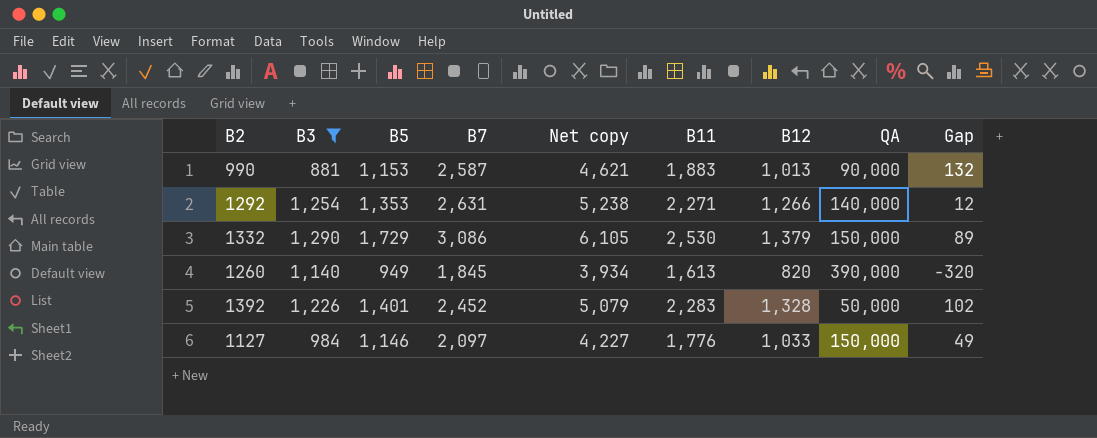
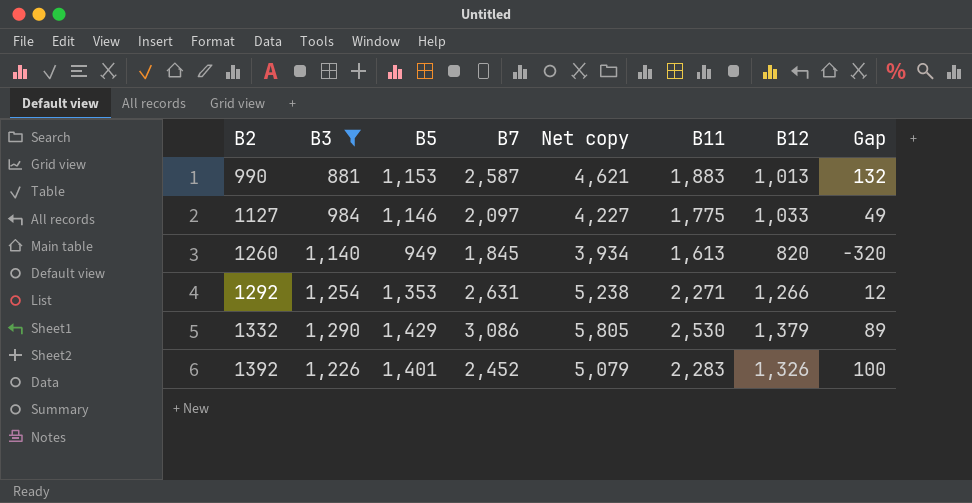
row order: none -> B2 ascending
column QA | position: 8 -> none
1127 | B11: 1,776 -> 1,775
1332 | B5: 1,729 -> 1,429
1332 | Net copy: 6,105 -> 5,805
1392 | B12: 1,328 -> 1,326
1392 | Gap: 102 -> 100

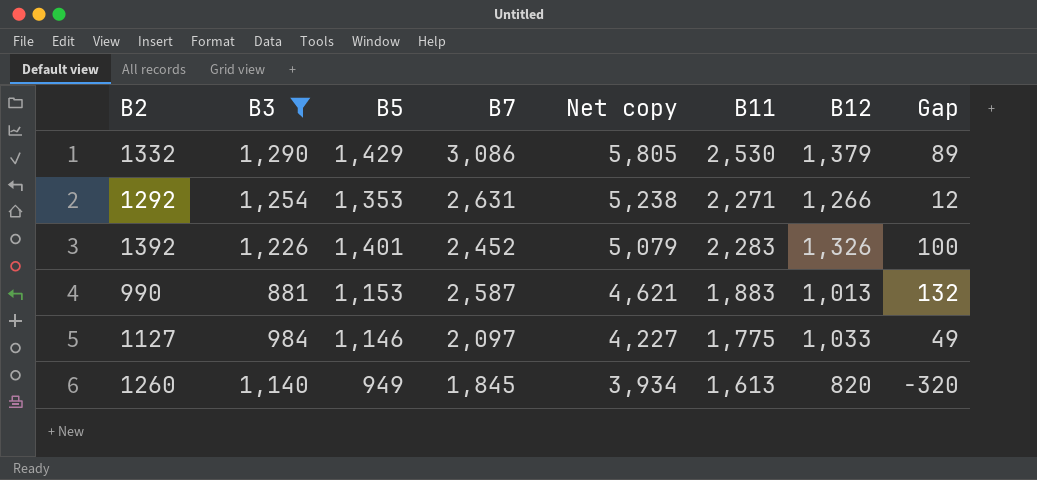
row order: B2 ascending -> Net copy descending

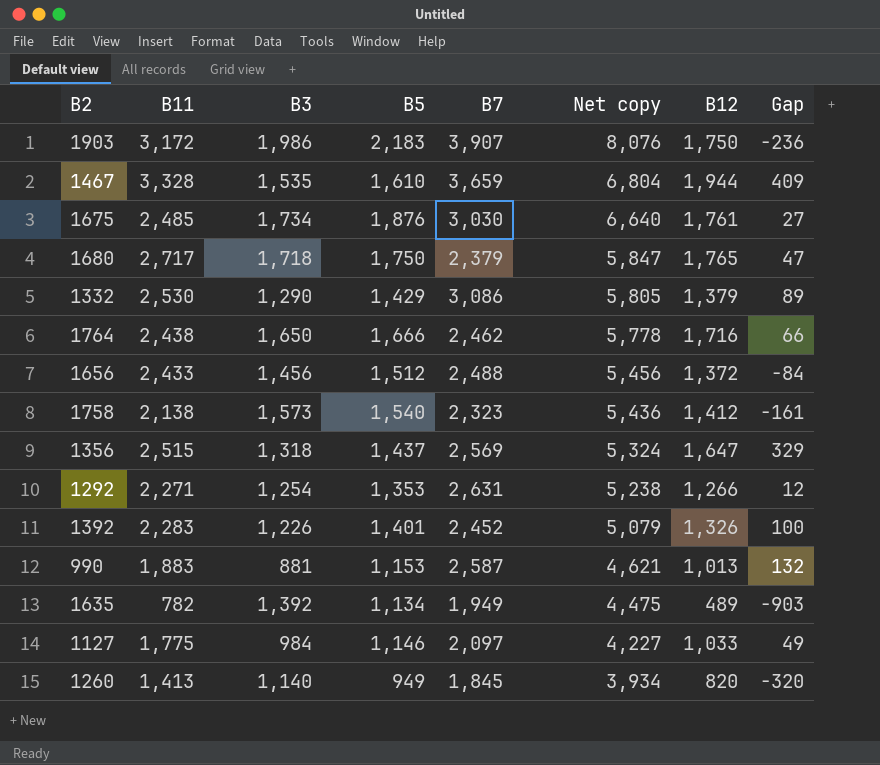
filter: B3 <= 1,290 -> none
column B11 | position: 6 -> 2
1260 | B11: 1,613 -> 1,413

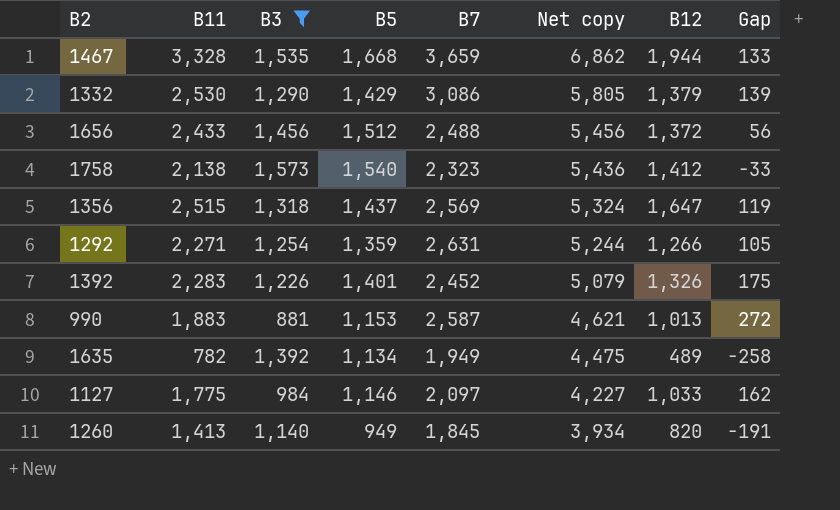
filter: none -> B3 <= 1,573
column Gap | formula: [B12] - [B3] -> [B5] - [B3]
1467 | B5: 1,610 -> 1,668
1467 | Net copy: 6,804 -> 6,862
1292 | B5: 1,353 -> 1,359
1292 | Net copy: 5,238 -> 5,244

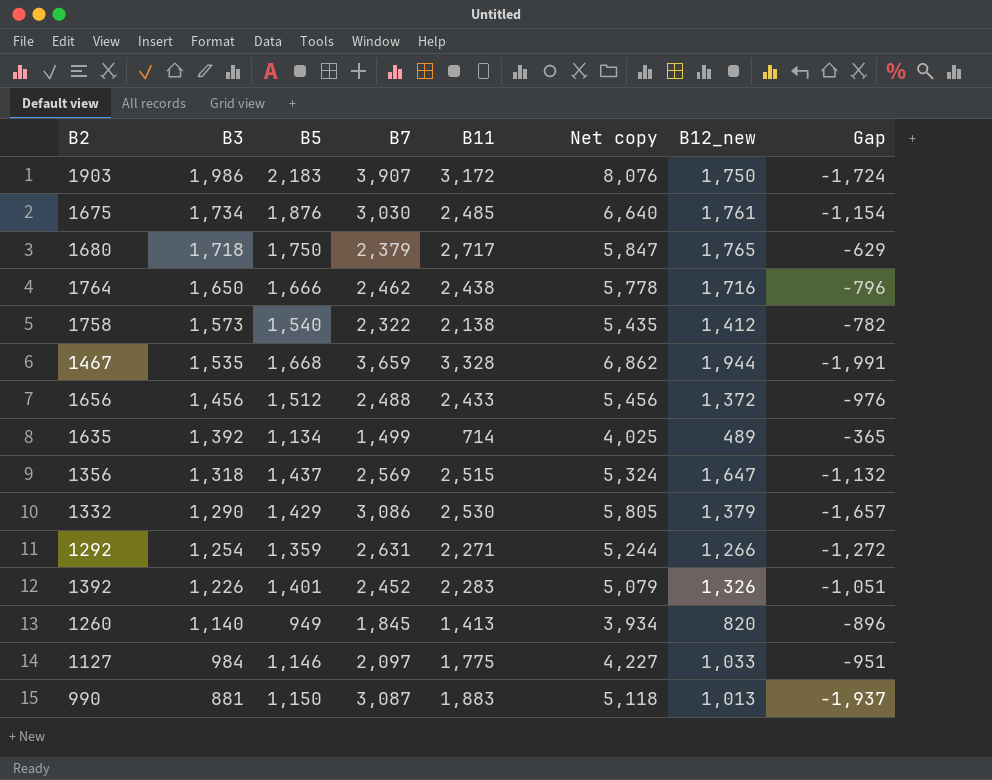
filter: B3 <= 1,573 -> none
row order: Net copy descending -> B3 descending
column B11 | position: 2 -> 5
column name: B12 -> B12_new
column Gap | formula: [B5] - [B3] -> [B5] - [B7]
1758 | B7: 2,323 -> 2,322
1758 | Net copy: 5,436 -> 5,435
1635 | B7: 1,949 -> 1,499
1635 | B11: 782 -> 714
1635 | Net copy: 4,475 -> 4,025
990 | B5: 1,153 -> 1,150
990 | B7: 2,587 -> 3,087
990 | Net copy: 4,621 -> 5,118

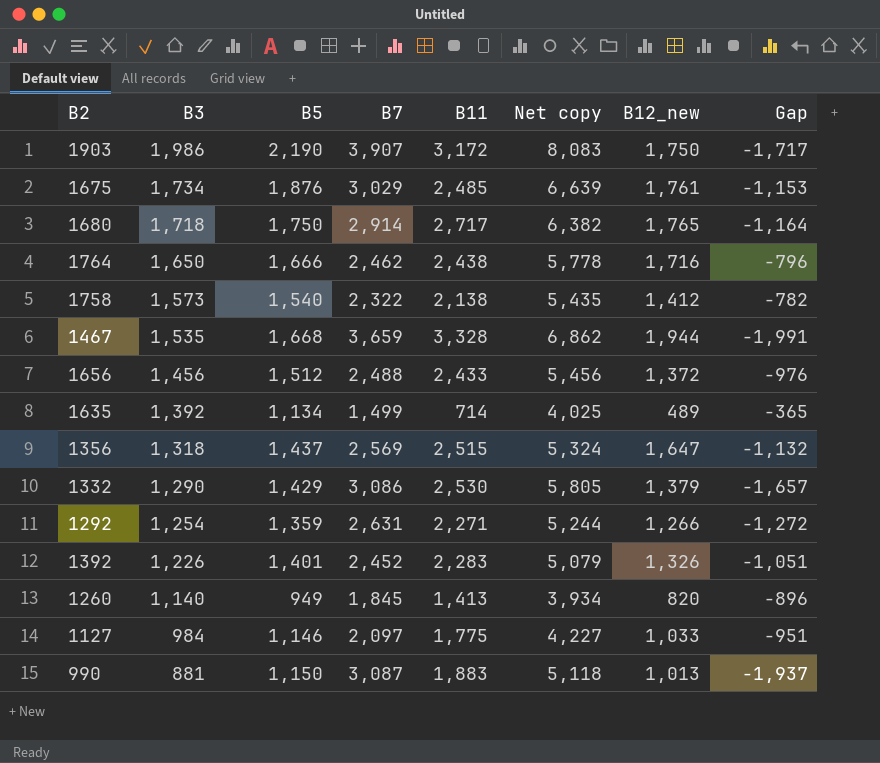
1903 | B5: 2,183 -> 2,190
1903 | Net copy: 8,076 -> 8,083
1903 | Gap: -1,724 -> -1,717
1675 | B7: 3,030 -> 3,029
1675 | Net copy: 6,640 -> 6,639
1675 | Gap: -1,154 -> -1,153
1680 | B7: 2,379 -> 2,914
1680 | Net copy: 5,847 -> 6,382
1680 | Gap: -629 -> -1,164

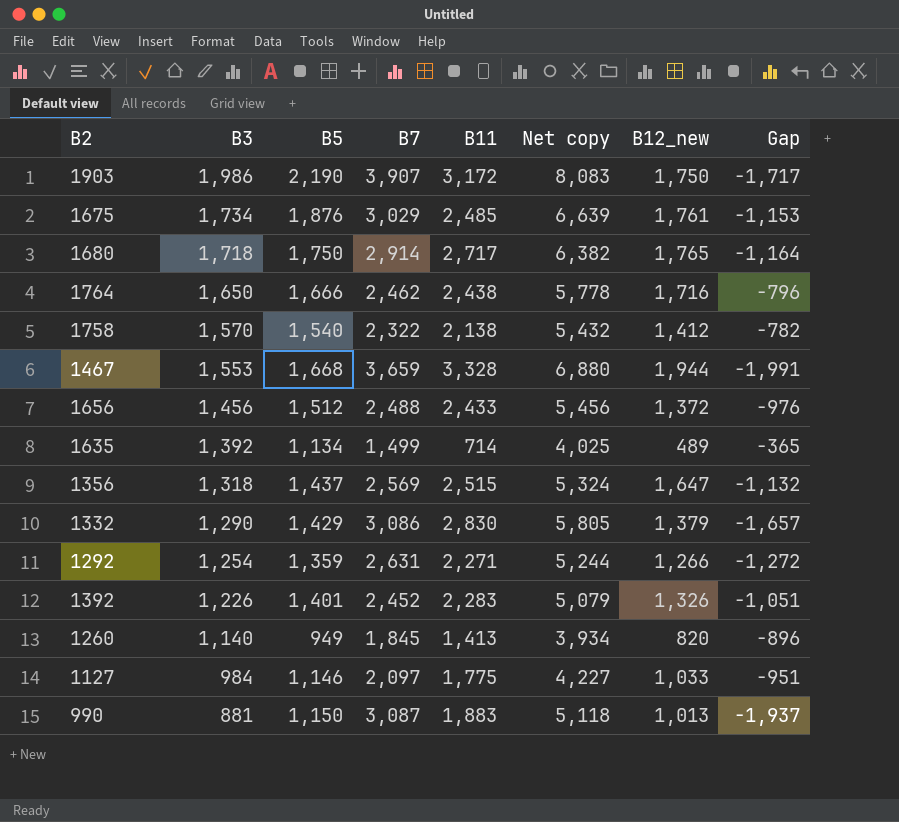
1758 | B3: 1,573 -> 1,570
1758 | Net copy: 5,435 -> 5,432
1467 | B3: 1,535 -> 1,553
1467 | Net copy: 6,862 -> 6,880
1332 | B11: 2,530 -> 2,830

